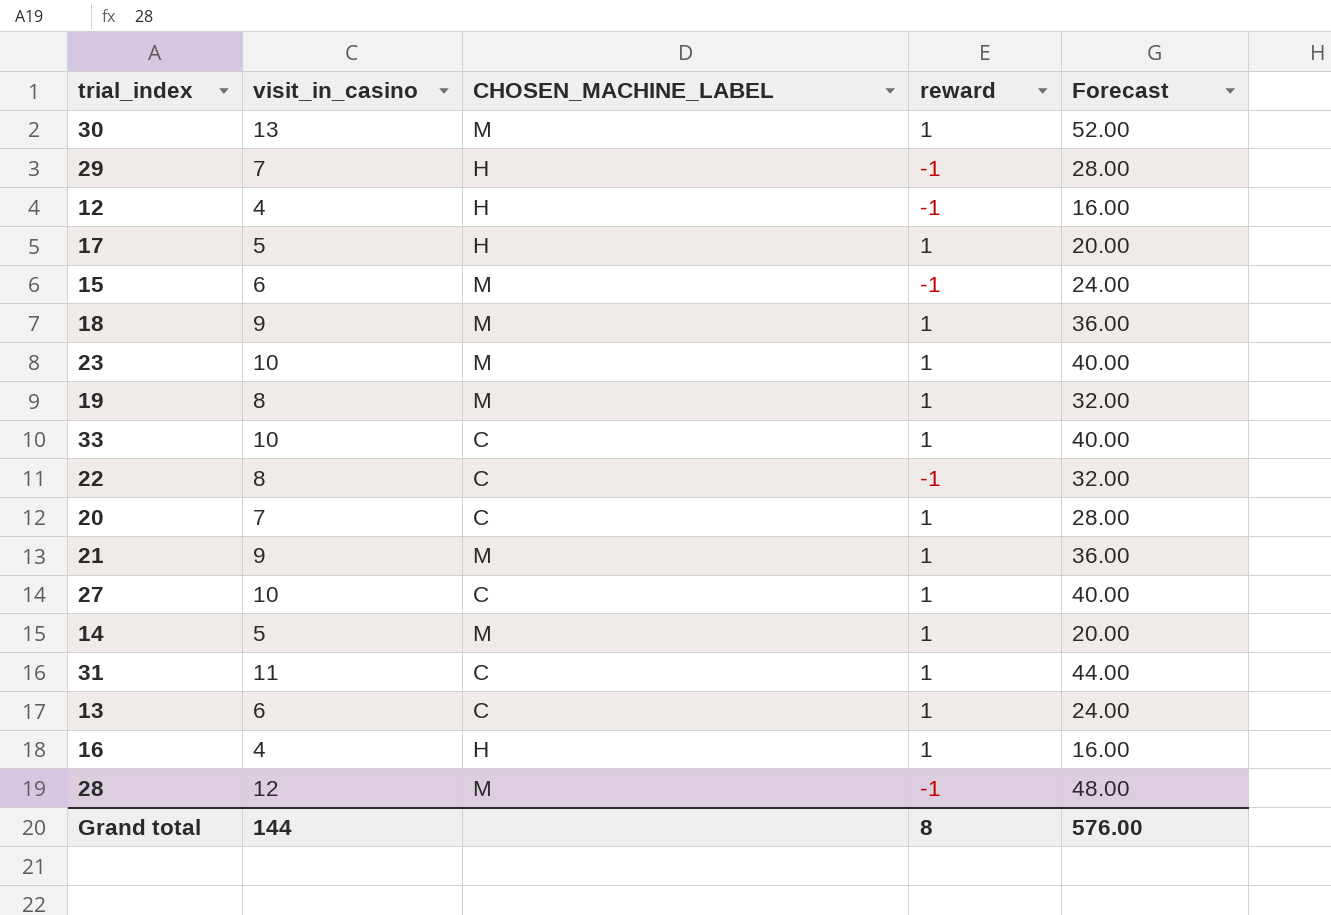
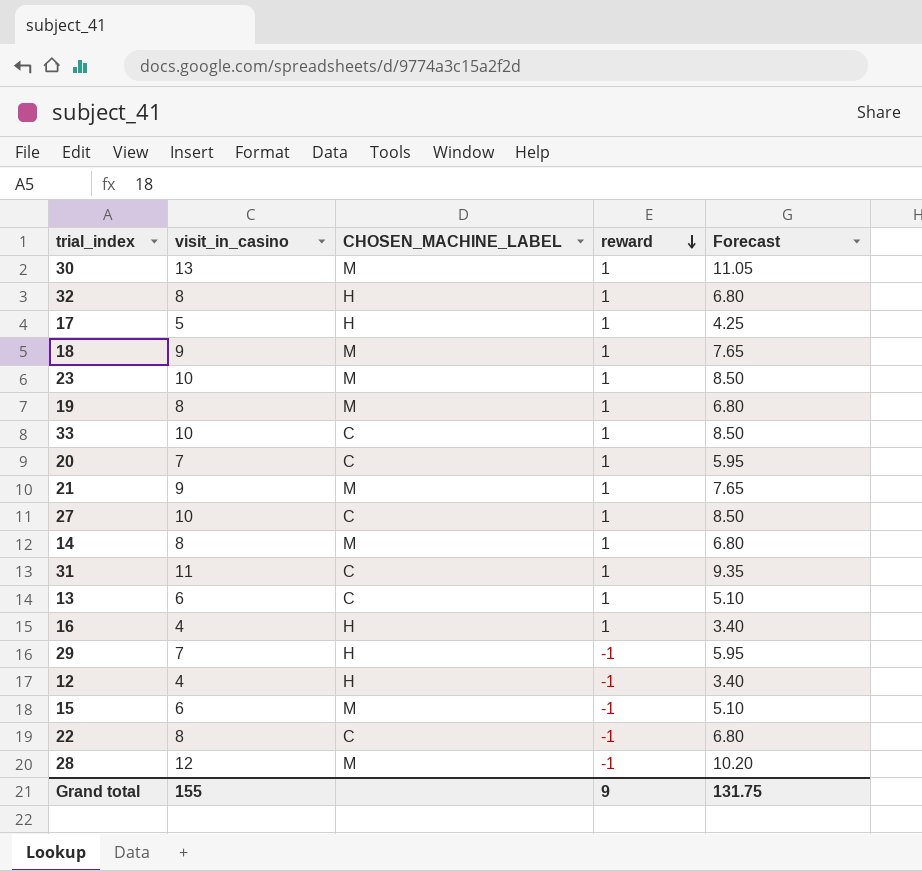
row order: none -> reward descending
column Forecast | formula: [visit_in_casino] * 4 -> [visit_in_casino] * 0.85
row 32: none -> 8 | H | 1 | 6.80
14 | visit_in_casino: 5 -> 8
Grand total | visit_in_casino: 144 -> 155
Grand total | reward: 8 -> 9
Grand total | Forecast: 576.00 -> 131.75

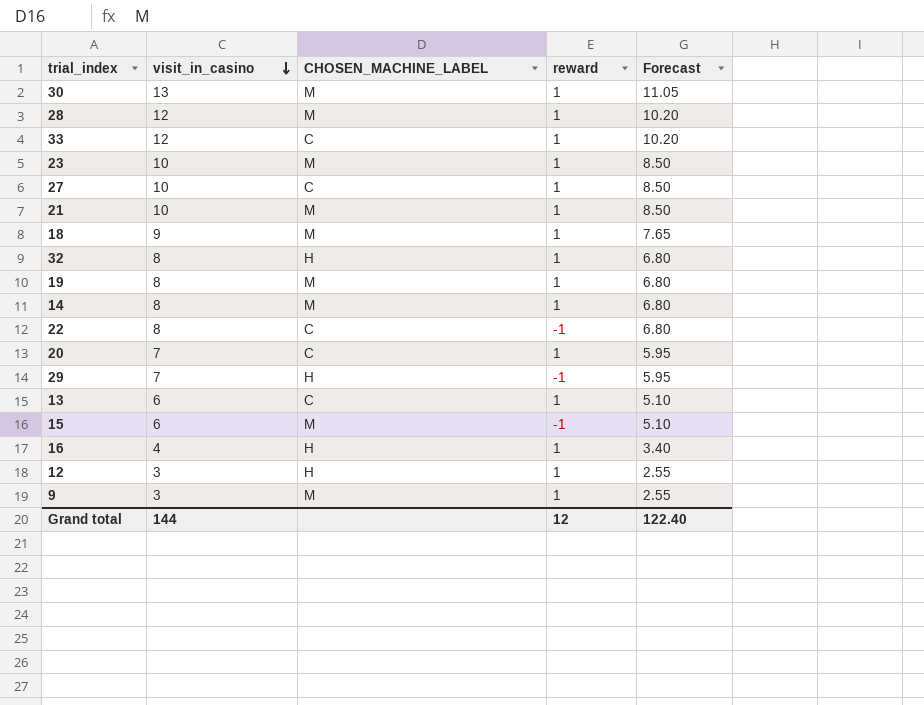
row order: reward descending -> visit_in_casino descending
row 17: 5 | H | 1 | 4.25 -> none
row 31: 11 | C | 1 | 9.35 -> none
28 | reward: -1 -> 1
33 | visit_in_casino: 10 -> 12
33 | Forecast: 8.50 -> 10.20
21 | visit_in_casino: 9 -> 10
21 | Forecast: 7.65 -> 8.50
12 | visit_in_casino: 4 -> 3
12 | reward: -1 -> 1
12 | Forecast: 3.40 -> 2.55
row 9: none -> 3 | M | 1 | 2.55
Grand total | visit_in_casino: 155 -> 144
Grand total | reward: 9 -> 12
Grand total | Forecast: 131.75 -> 122.40

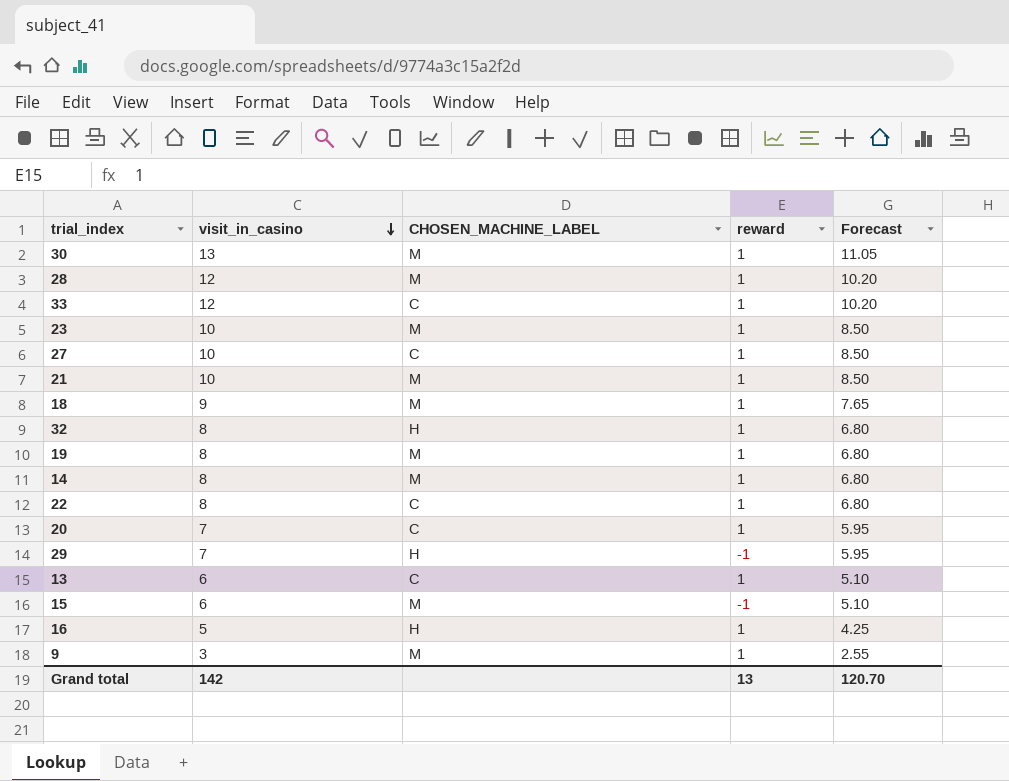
row 12: 3 | H | 1 | 2.55 -> none
22 | reward: -1 -> 1
16 | visit_in_casino: 4 -> 5
16 | Forecast: 3.40 -> 4.25
Grand total | visit_in_casino: 144 -> 142
Grand total | reward: 12 -> 13
Grand total | Forecast: 122.40 -> 120.70

